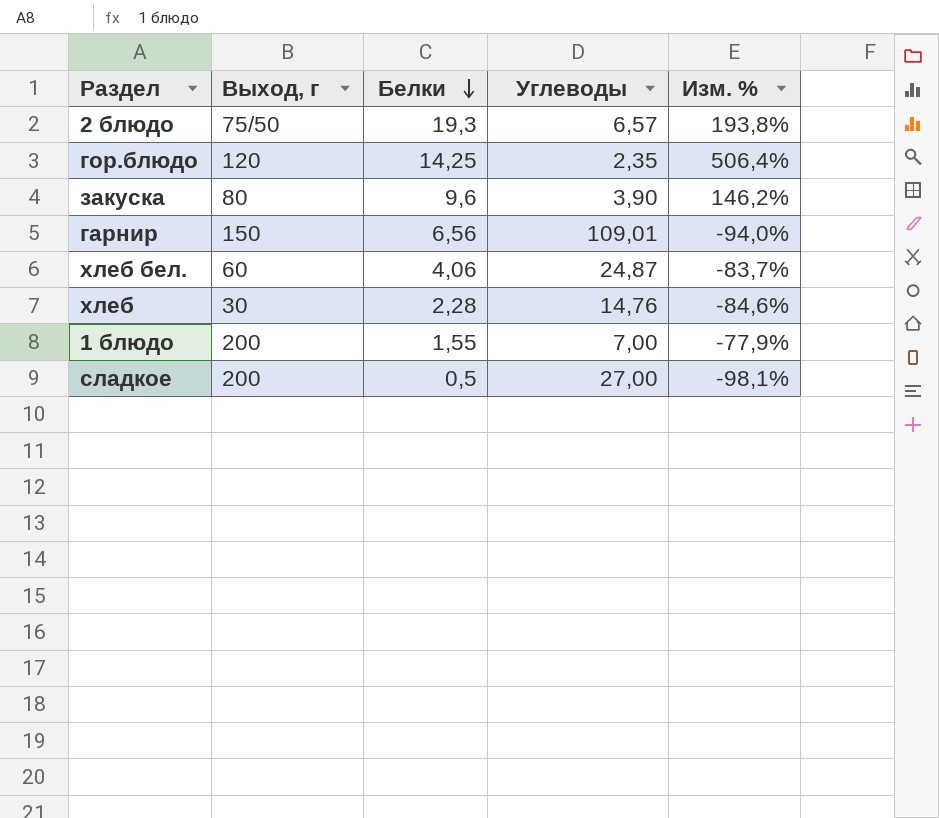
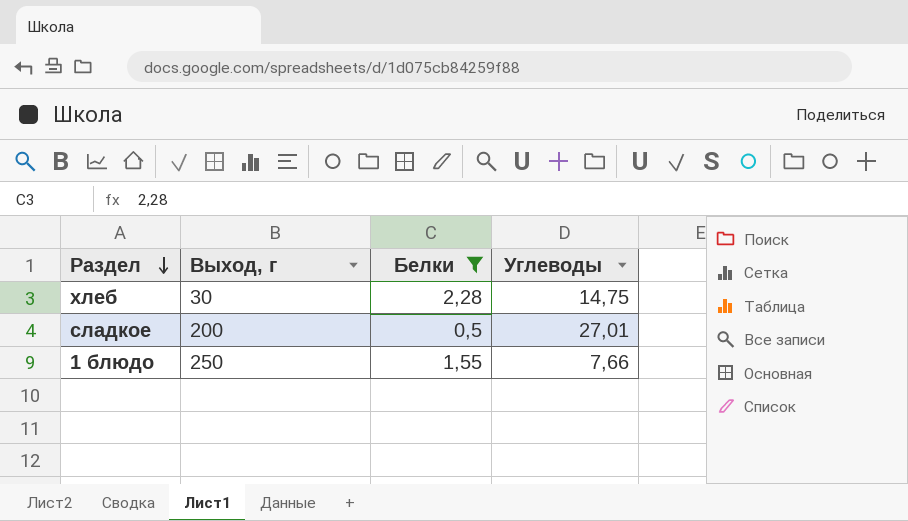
filter: none -> Белки <= 2,28
row order: Белки descending -> Раздел descending
column Изм. % | formula: ([Белки] - [Углеводы]) / [Углеводы] -> none
хлеб | Углеводы: 14,76 -> 14,75
сладкое | Углеводы: 27,00 -> 27,01
1 блюдо | Выход, г: 200 -> 250
1 блюдо | Углеводы: 7,00 -> 7,66

